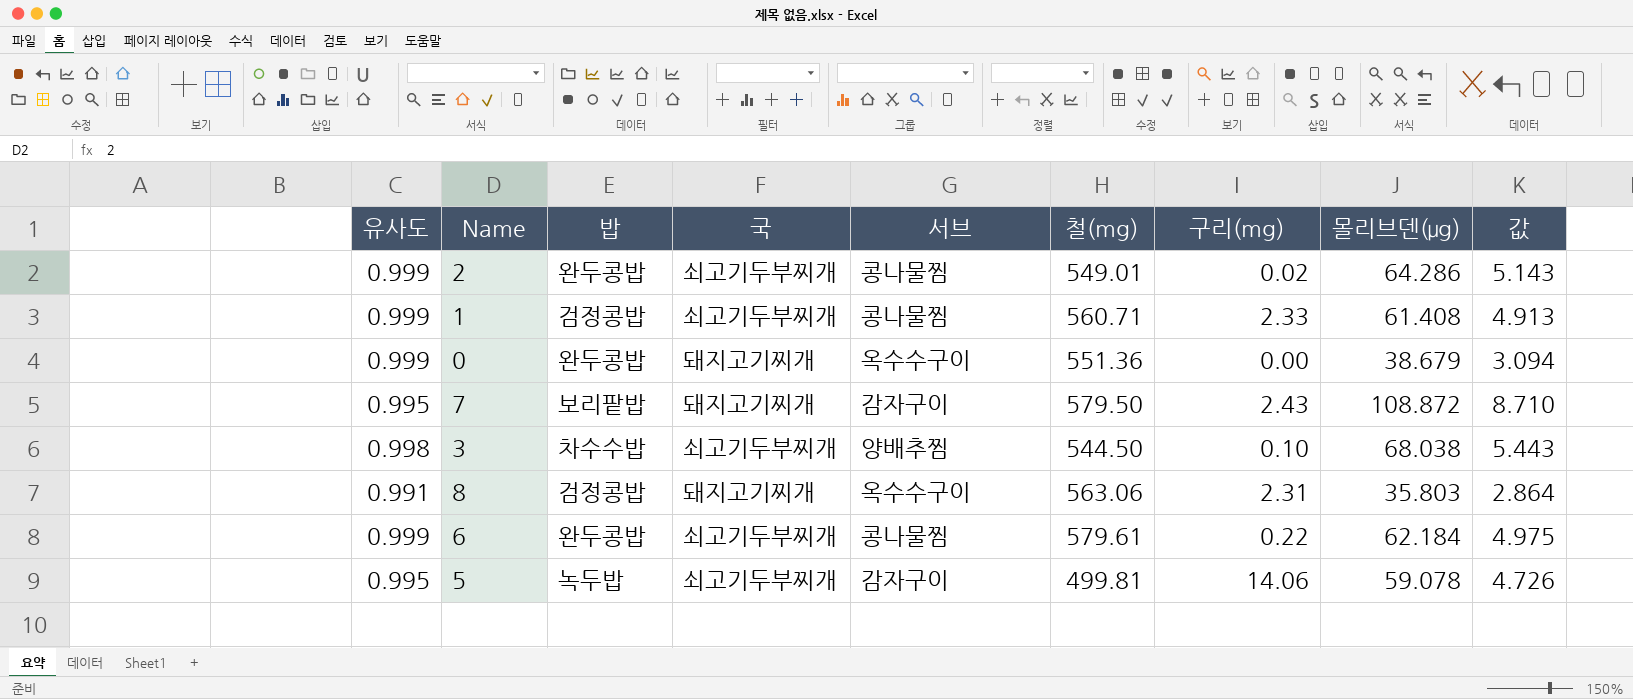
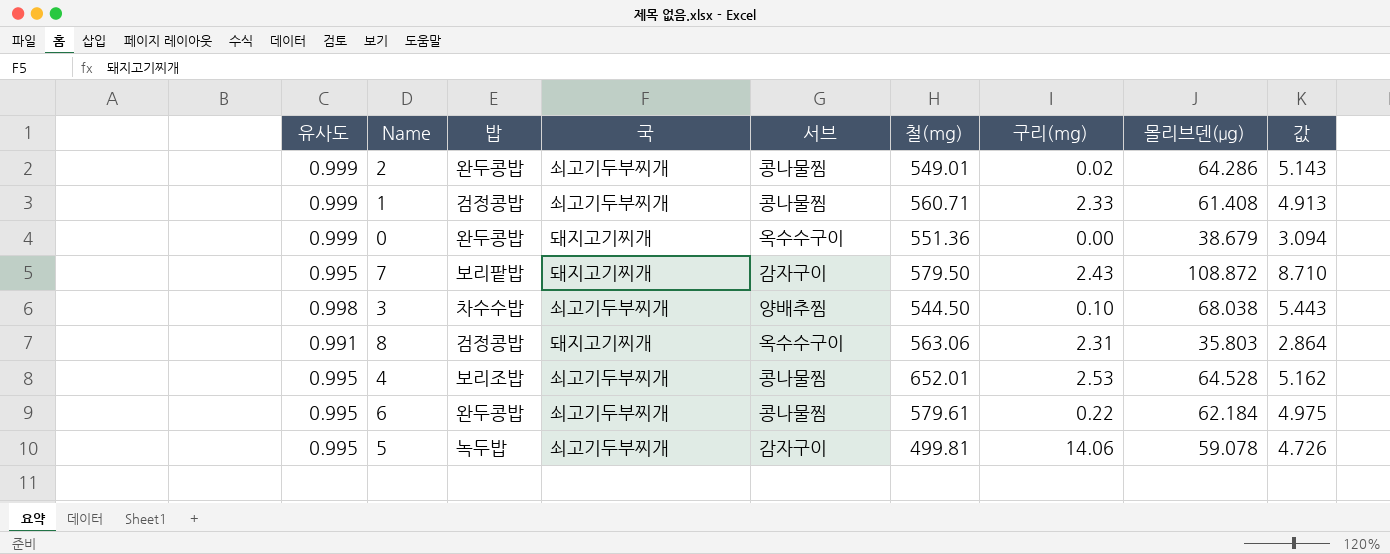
row 4: none -> 0.995 | 보리조밥 | 쇠고기두부찌개 | 콩나물찜 | 652.01 | 2.53 | 64.528 | 5.162
6 | 유사도: 0.999 -> 0.995

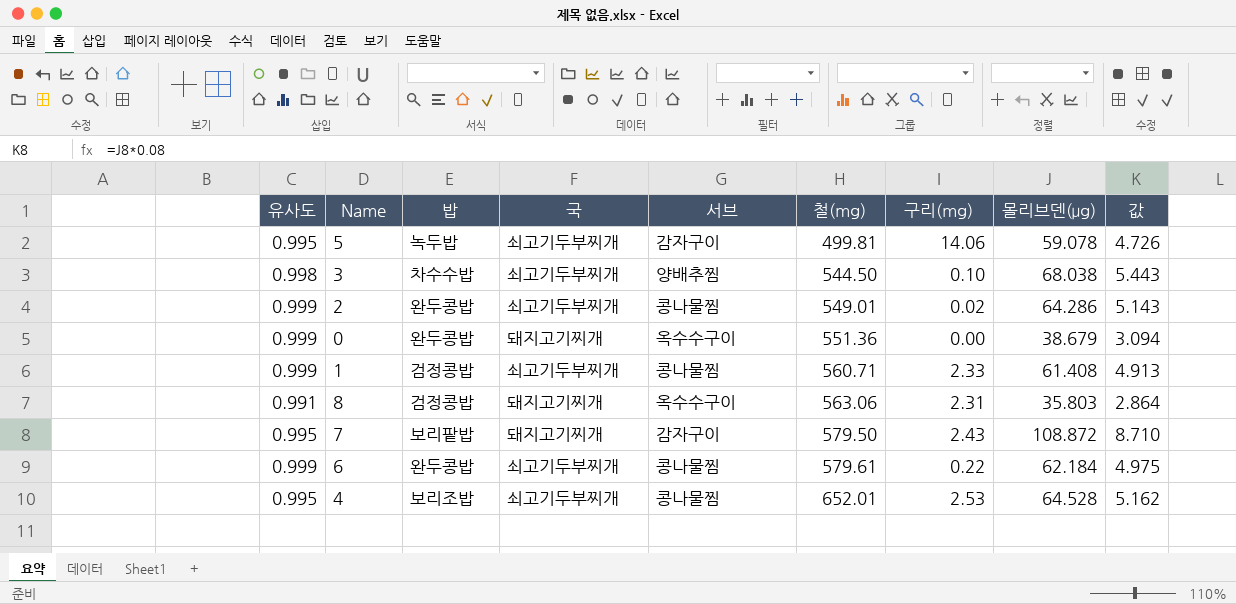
row order: none -> 철(mg) ascending
6 | 유사도: 0.995 -> 0.999

